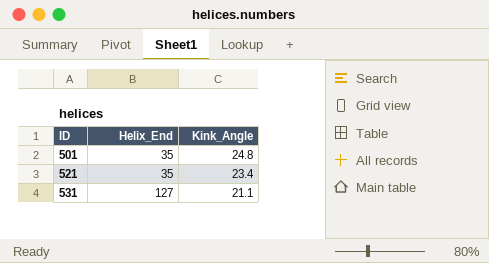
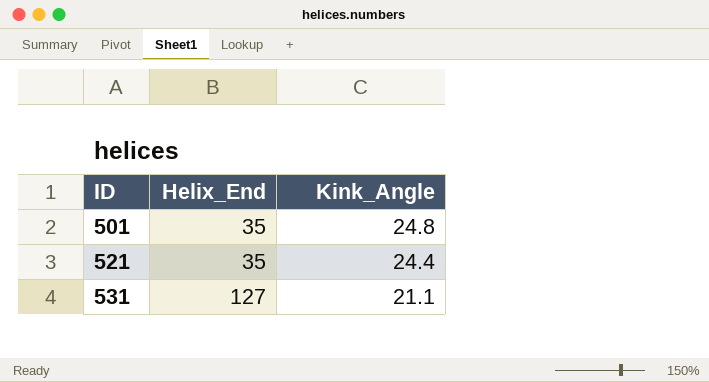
521 | Kink_Angle: 23.4 -> 24.4

